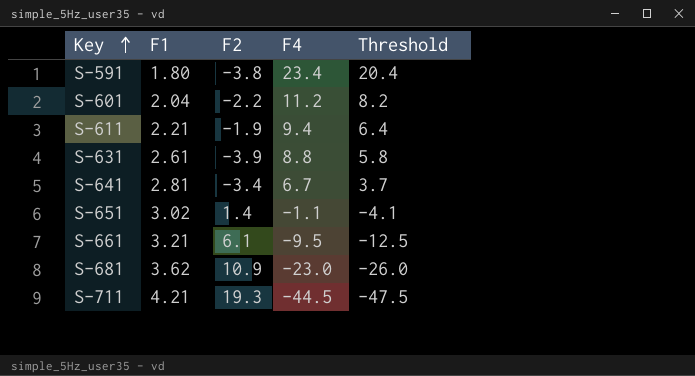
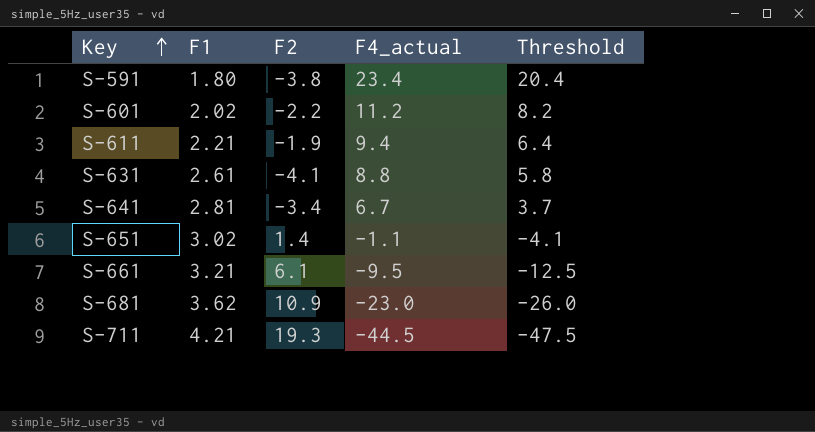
column name: F4 -> F4_actual
S-601 | F1: 2.04 -> 2.02
S-631 | F2: -3.9 -> -4.1

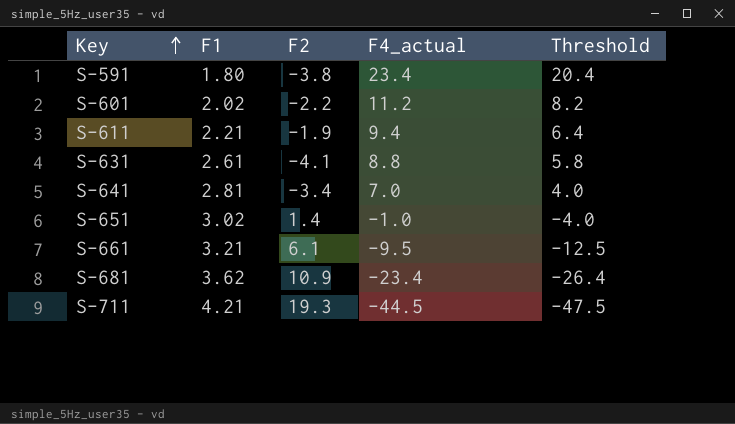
S-641 | F4_actual: 6.7 -> 7.0
S-641 | Threshold: 3.7 -> 4.0
S-651 | F4_actual: -1.1 -> -1.0
S-651 | Threshold: -4.1 -> -4.0
S-681 | F4_actual: -23.0 -> -23.4
S-681 | Threshold: -26.0 -> -26.4

